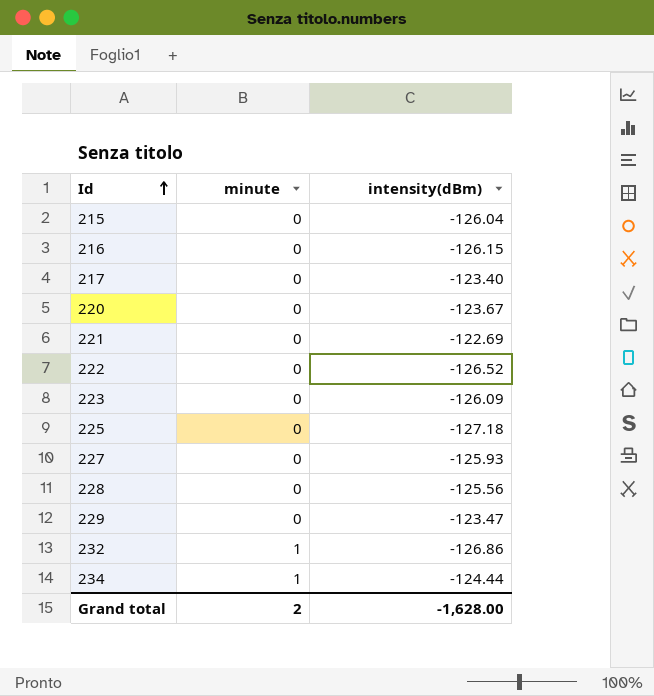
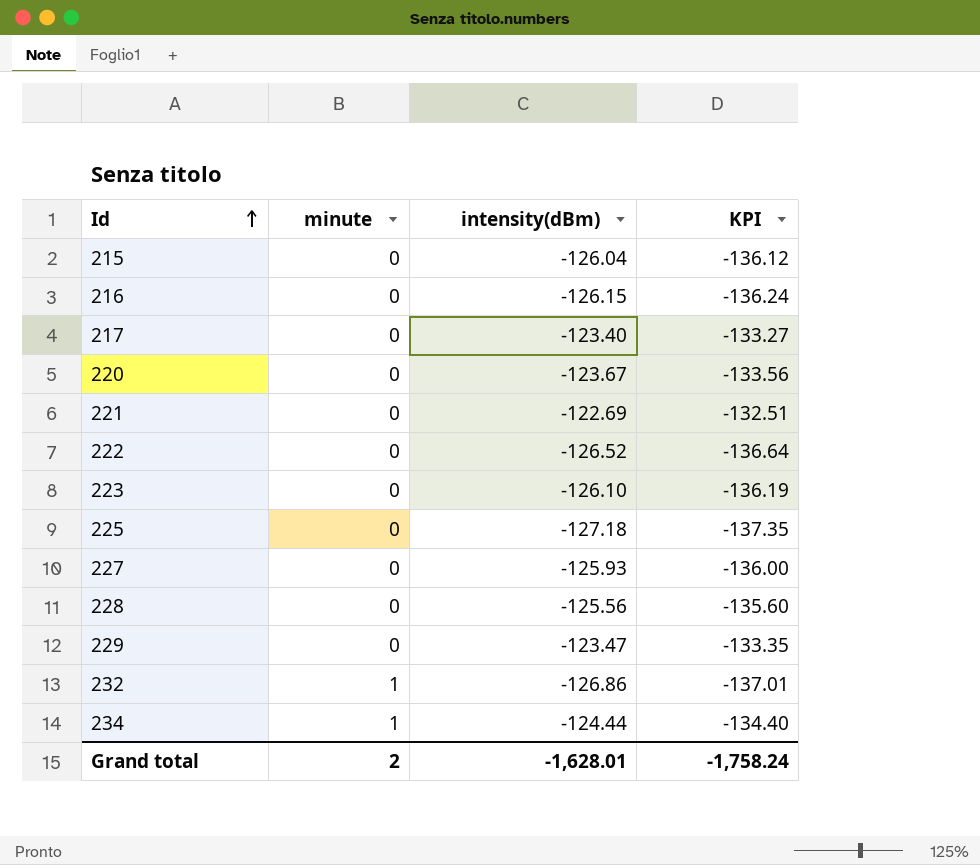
column KPI | formula: none -> [intensity(dBm)] * 1.08
223 | intensity(dBm): -126.09 -> -126.10
Grand total | intensity(dBm): -1,628.00 -> -1,628.01

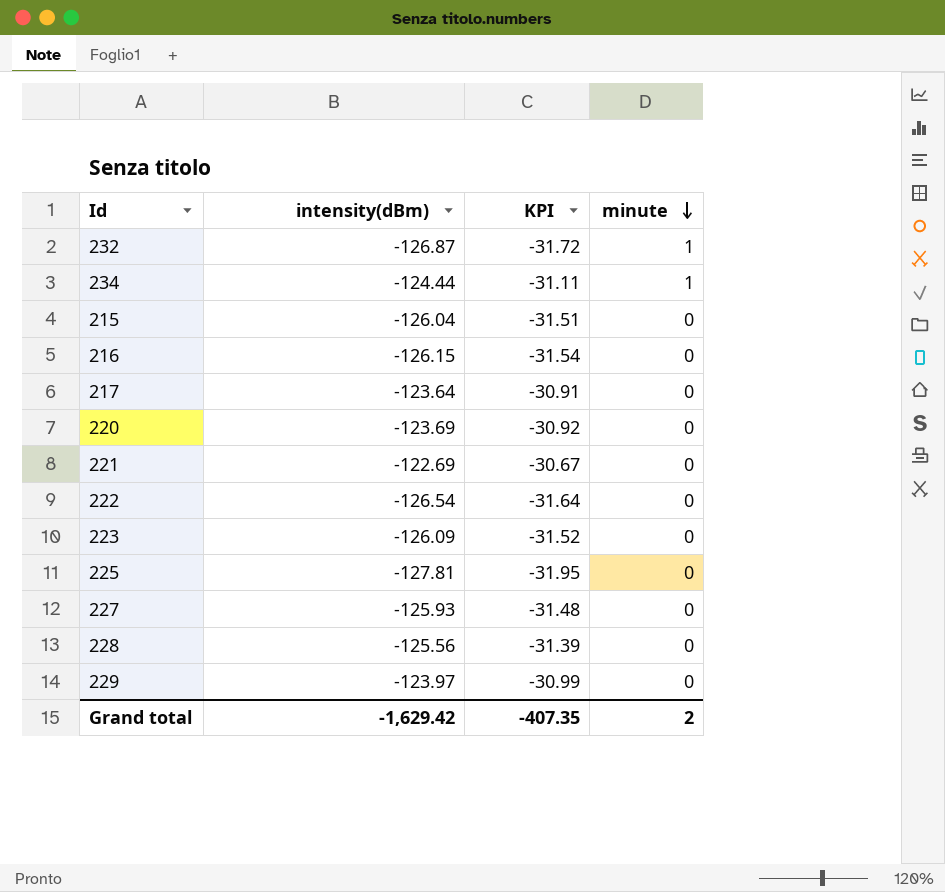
row order: Id ascending -> minute descending
column KPI | formula: [intensity(dBm)] * 1.08 -> [intensity(dBm)] * 0.25
column minute | position: 2 -> 4
232 | intensity(dBm): -126.86 -> -126.87
217 | intensity(dBm): -123.40 -> -123.64
220 | intensity(dBm): -123.67 -> -123.69
222 | intensity(dBm): -126.52 -> -126.54
223 | intensity(dBm): -126.10 -> -126.09
225 | intensity(dBm): -127.18 -> -127.81
229 | intensity(dBm): -123.47 -> -123.97
Grand total | intensity(dBm): -1,628.01 -> -1,629.42
Grand total | KPI: -1,758.24 -> -407.35

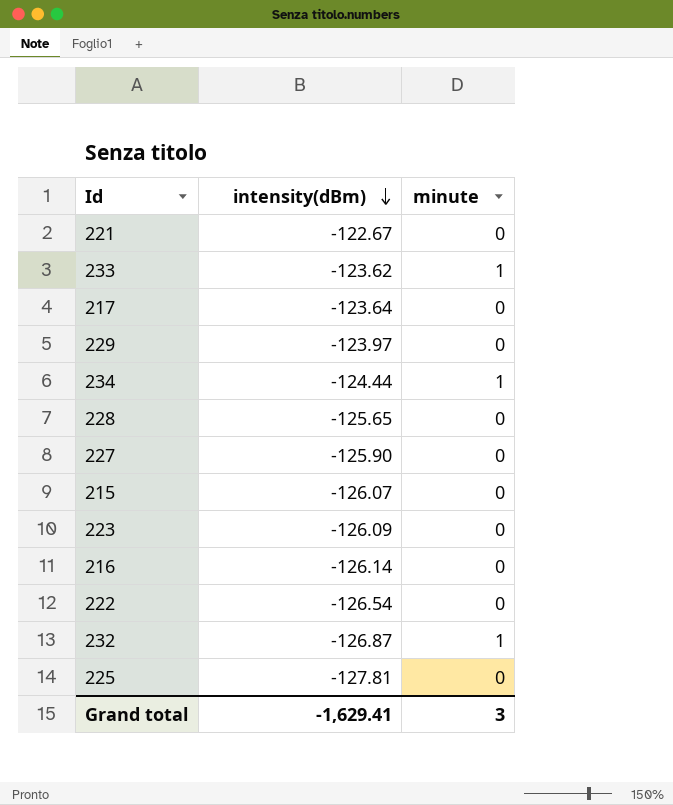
row order: minute descending -> intensity(dBm) descending
column KPI | formula: [intensity(dBm)] * 0.25 -> none
row 220: -123.69 | -30.92 | 0 -> none
221 | intensity(dBm): -122.69 -> -122.67
row 233: none -> -123.62 | 1
228 | intensity(dBm): -125.56 -> -125.65
227 | intensity(dBm): -125.93 -> -125.90
215 | intensity(dBm): -126.04 -> -126.07
216 | intensity(dBm): -126.15 -> -126.14
Grand total | intensity(dBm): -1,629.42 -> -1,629.41
Grand total | minute: 2 -> 3

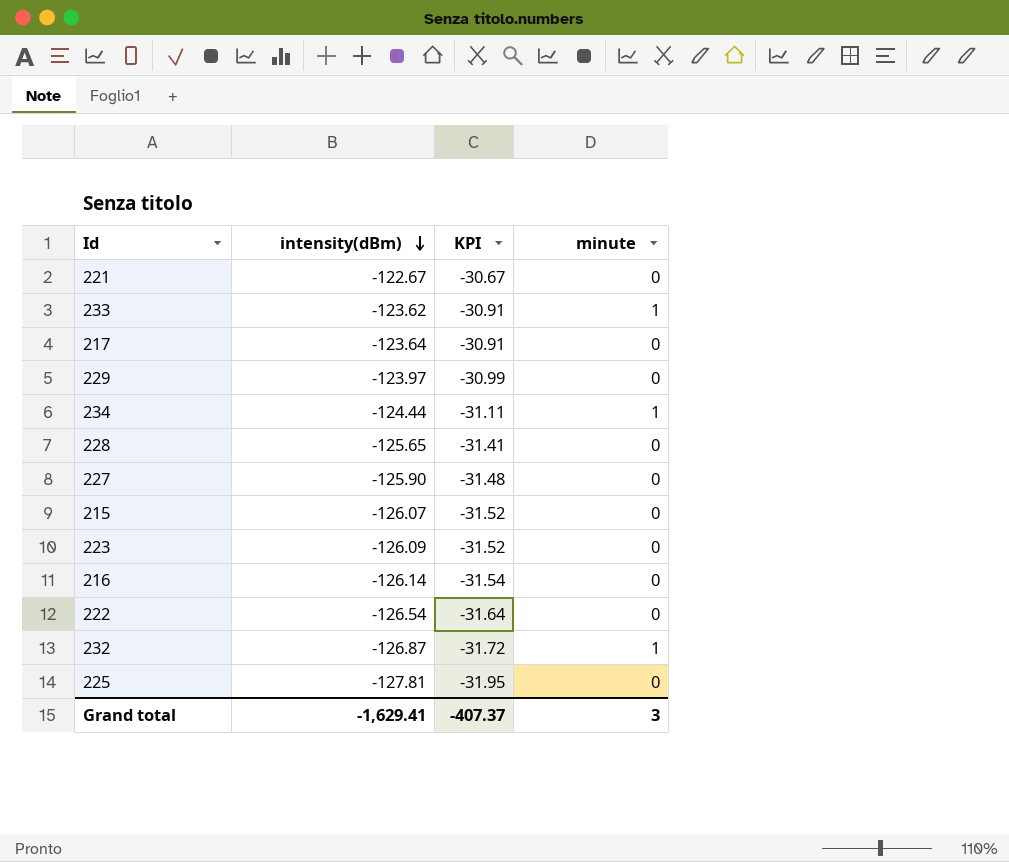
column KPI | formula: none -> [intensity(dBm)] * 0.25

